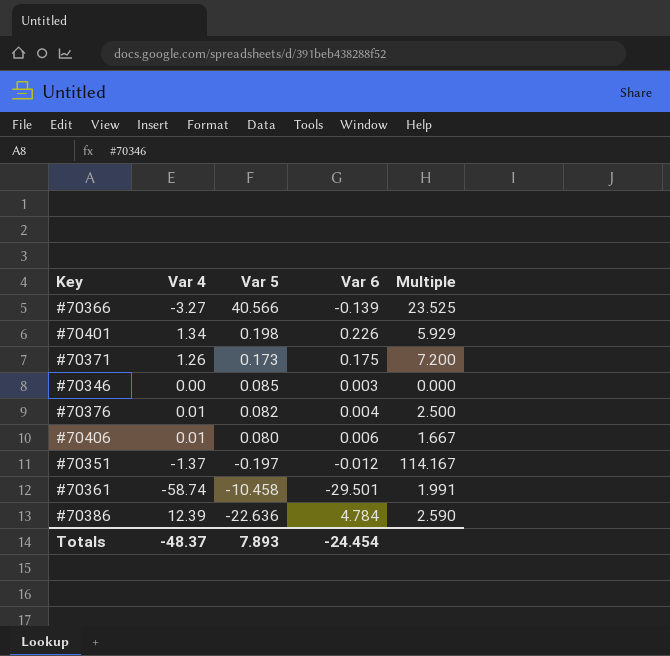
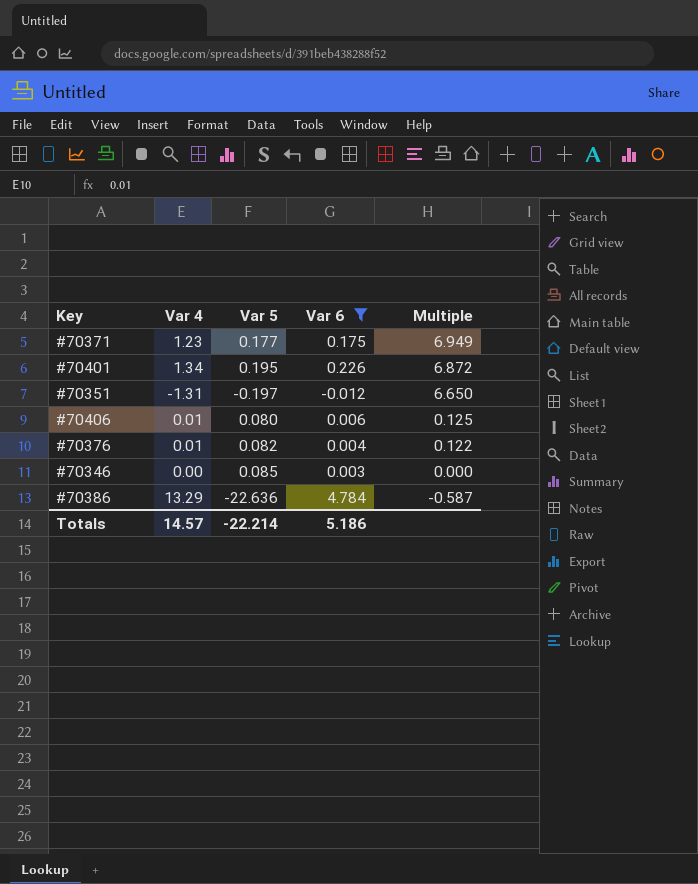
filter: none -> Var 6 >= -0.012
row order: Var 5 descending -> Multiple descending
column Multiple | formula: [Var 4] / [Var 6] -> [Var 4] / [Var 5]
#70371 | Var 4: 1.26 -> 1.23
#70371 | Var 5: 0.173 -> 0.177
#70401 | Var 5: 0.198 -> 0.195
#70351 | Var 4: -1.37 -> -1.31
#70386 | Var 4: 12.39 -> 13.29
Totals | Var 4: -48.37 -> 14.57
Totals | Var 5: 7.893 -> -22.214
Totals | Var 6: -24.454 -> 5.186

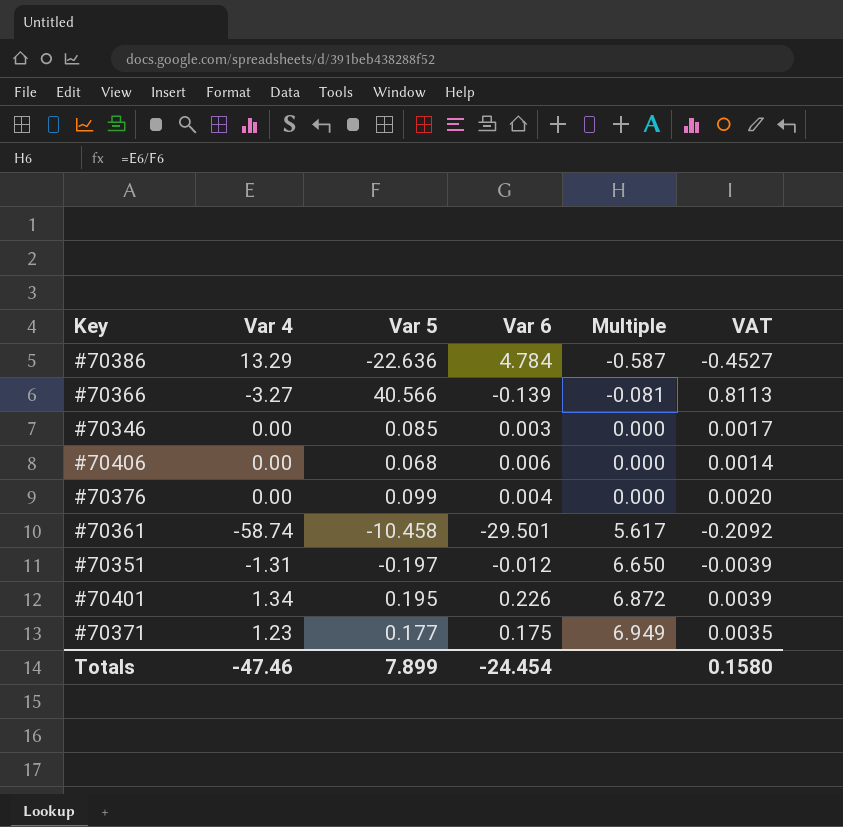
filter: Var 6 >= -0.012 -> none
row order: Multiple descending -> Multiple ascending
column VAT | formula: none -> [Var 5] * 0.02
#70406 | Var 4: 0.01 -> 0.00
#70406 | Var 5: 0.080 -> 0.068
#70406 | Multiple: 0.125 -> 0.000
#70376 | Var 4: 0.01 -> 0.00
#70376 | Var 5: 0.082 -> 0.099
#70376 | Multiple: 0.122 -> 0.000
Totals | Var 4: 14.57 -> -47.46
Totals | Var 5: -22.214 -> 7.899
Totals | Var 6: 5.186 -> -24.454

